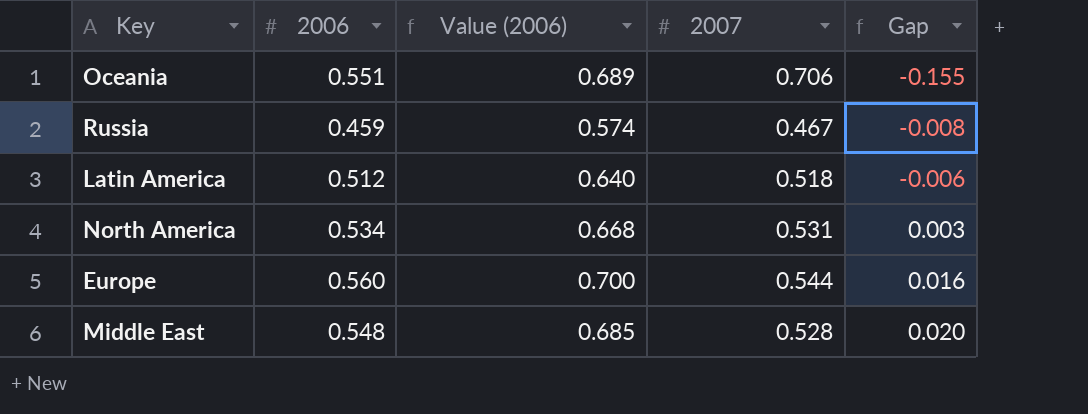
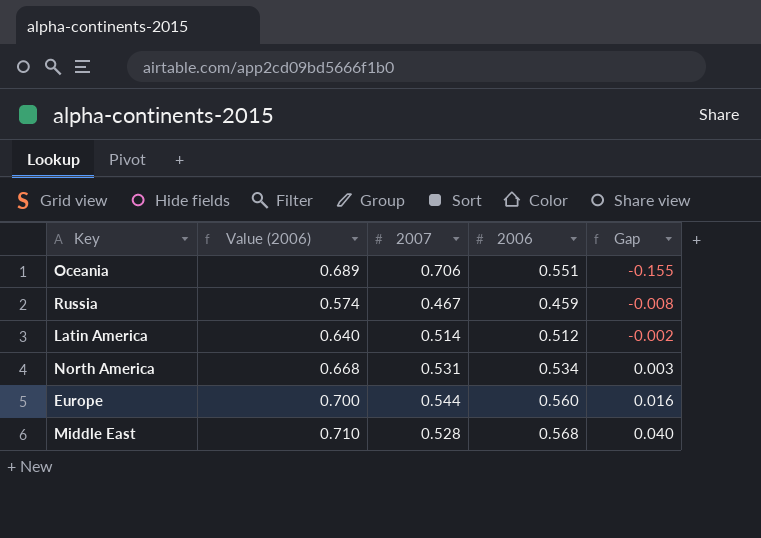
column 2006 | position: 2 -> 4
Latin America | 2007: 0.518 -> 0.514
Latin America | Gap: -0.006 -> -0.002
Middle East | Value (2006): 0.685 -> 0.710
Middle East | 2006: 0.548 -> 0.568
Middle East | Gap: 0.020 -> 0.040

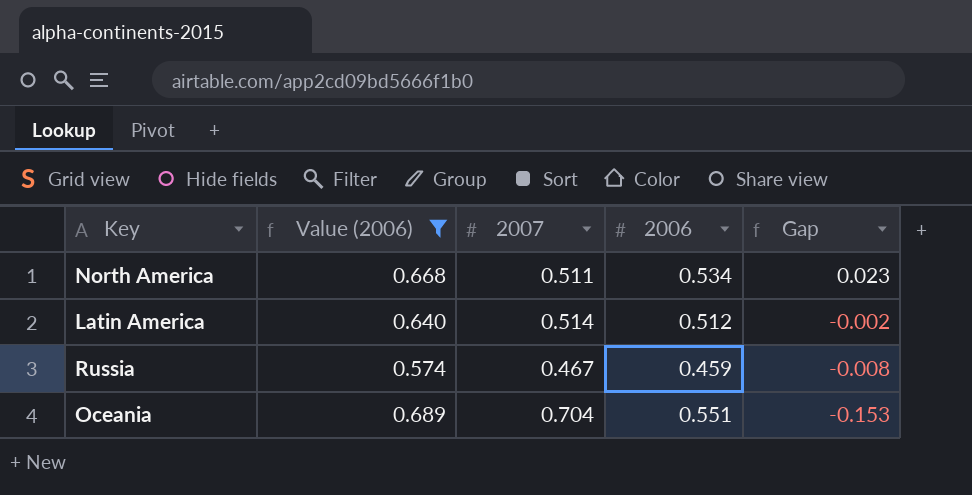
filter: none -> Value (2006) <= 0.689
row order: Gap ascending -> Gap descending
North America | 2007: 0.531 -> 0.511
North America | Gap: 0.003 -> 0.023
Oceania | 2007: 0.706 -> 0.704
Oceania | Gap: -0.155 -> -0.153

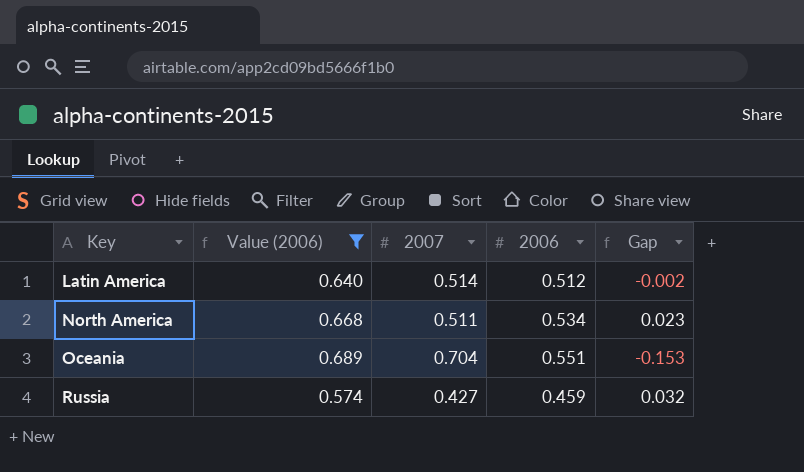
row order: Gap descending -> Key ascending
Russia | 2007: 0.467 -> 0.427
Russia | Gap: -0.008 -> 0.032

